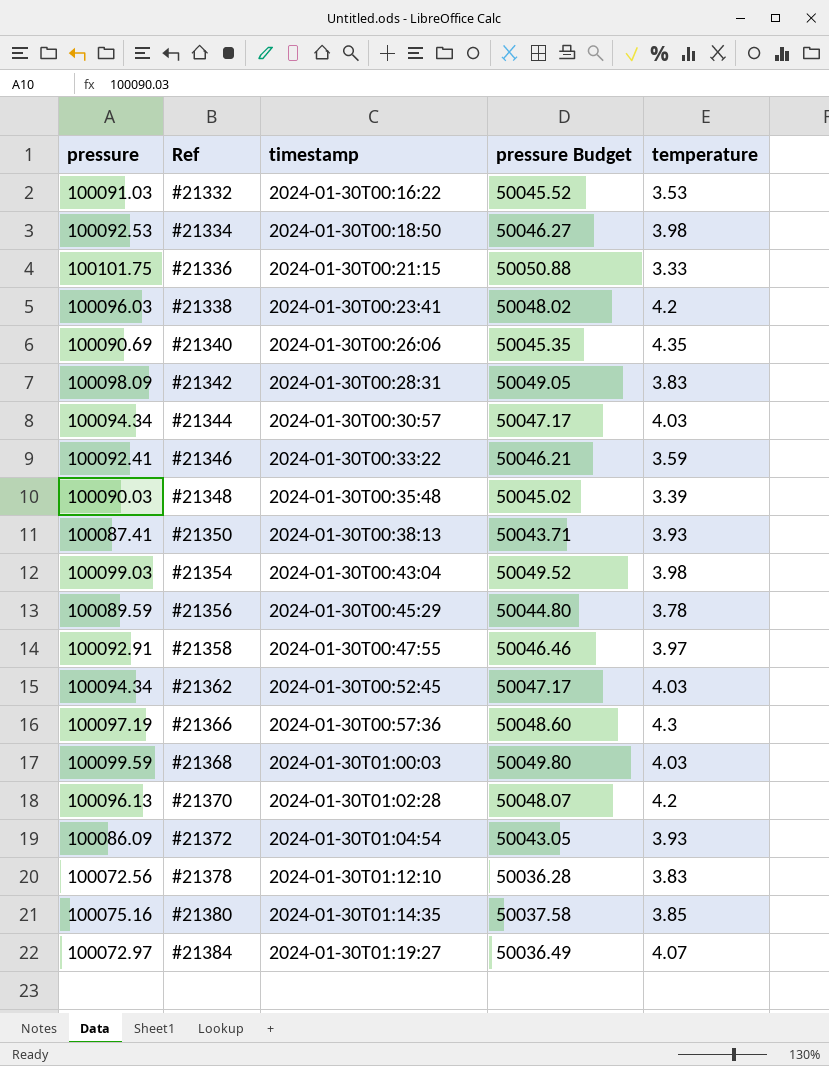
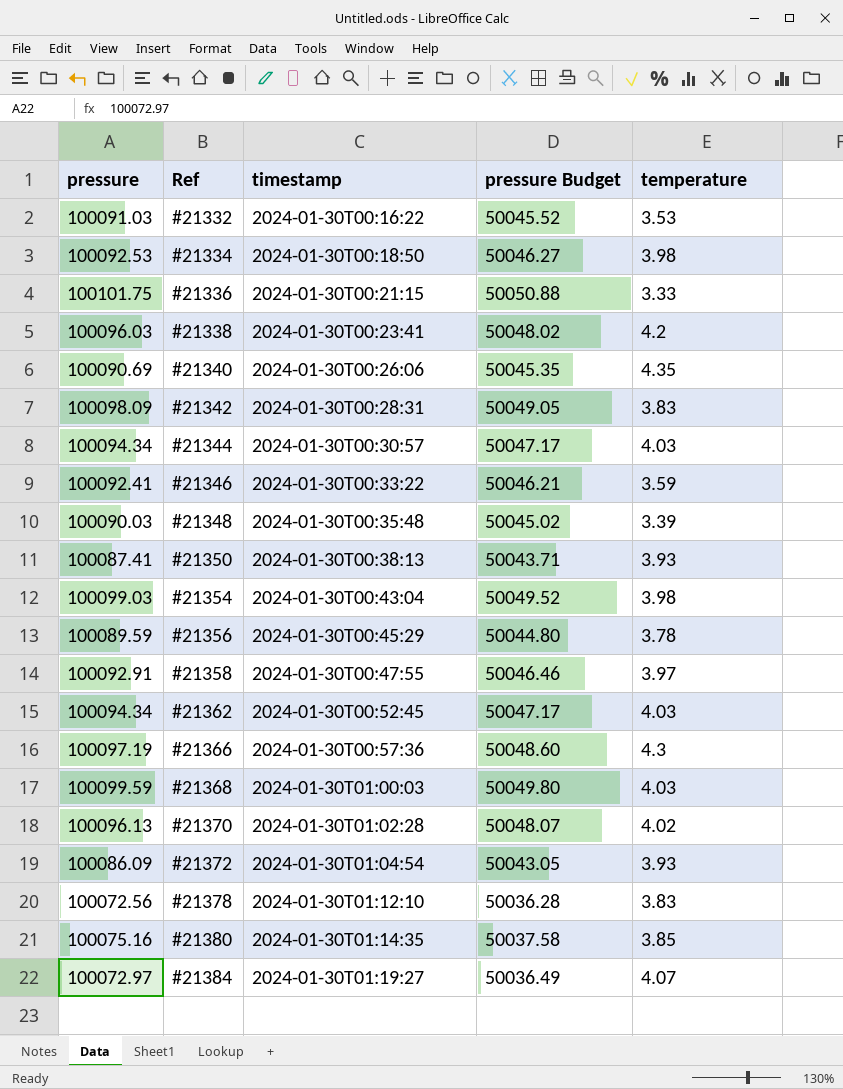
#21370 | temperature: 4.2 -> 4.02

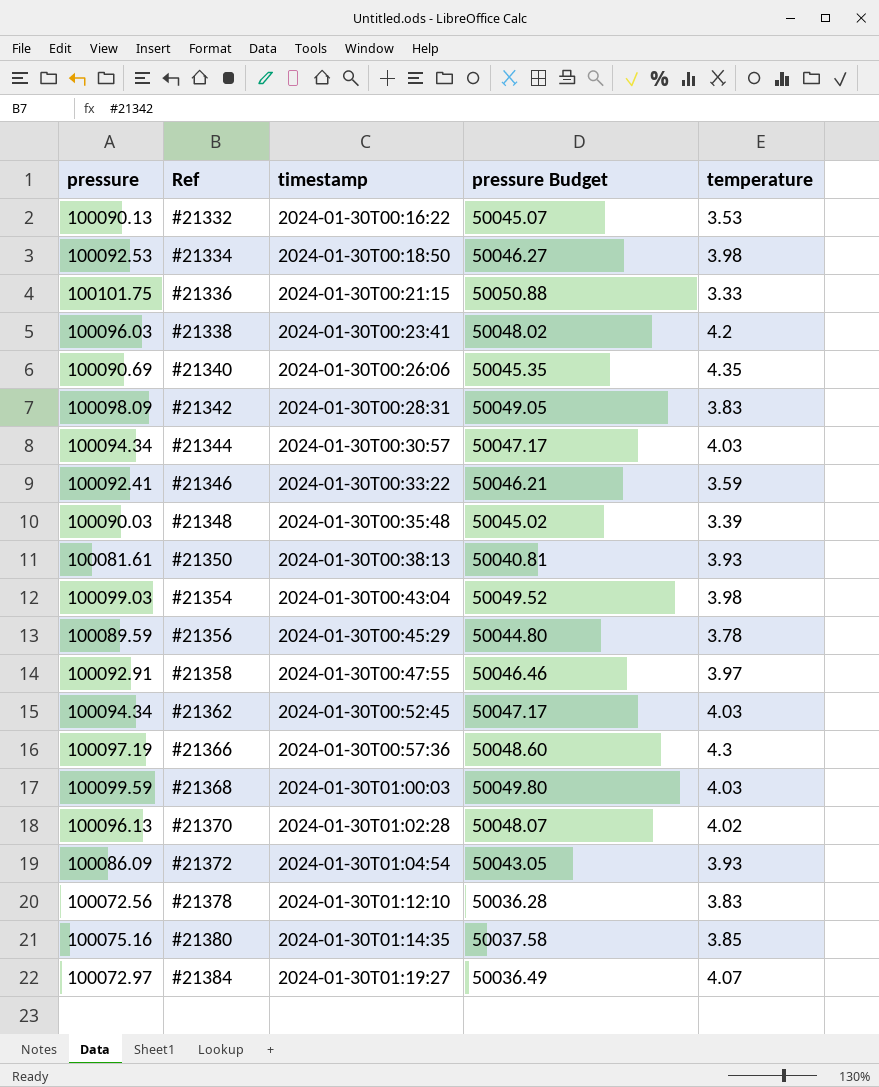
#21332 | pressure: 100091.03 -> 100090.13
#21332 | pressure Budget: 50045.52 -> 50045.07
#21350 | pressure: 100087.41 -> 100081.61
#21350 | pressure Budget: 50043.71 -> 50040.81

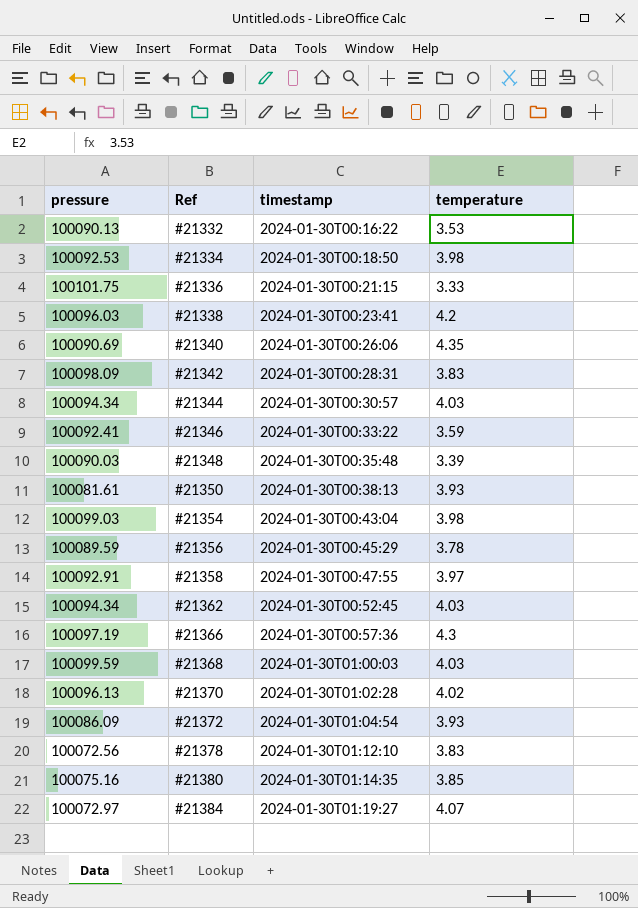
column pressure Budget | formula: [pressure] * 0.5 -> none

